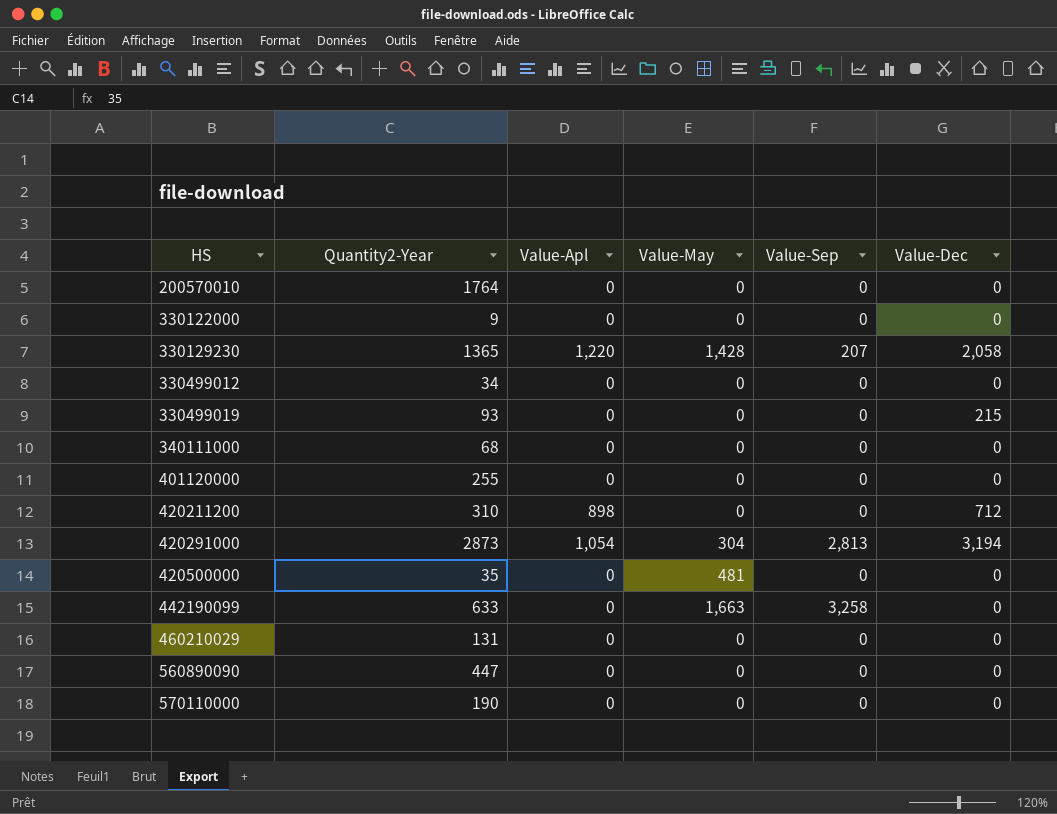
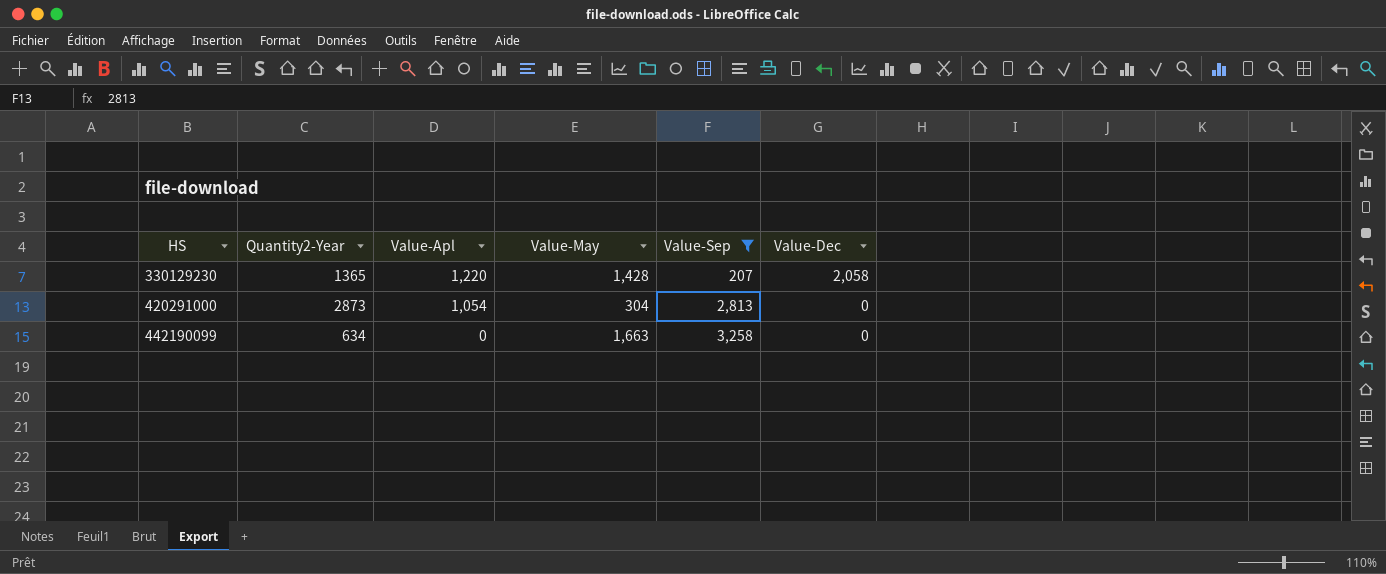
filter: none -> Value-Sep != 0
420291000 | Value-Dec: 3,194 -> 0
442190099 | Quantity2-Year: 633 -> 634

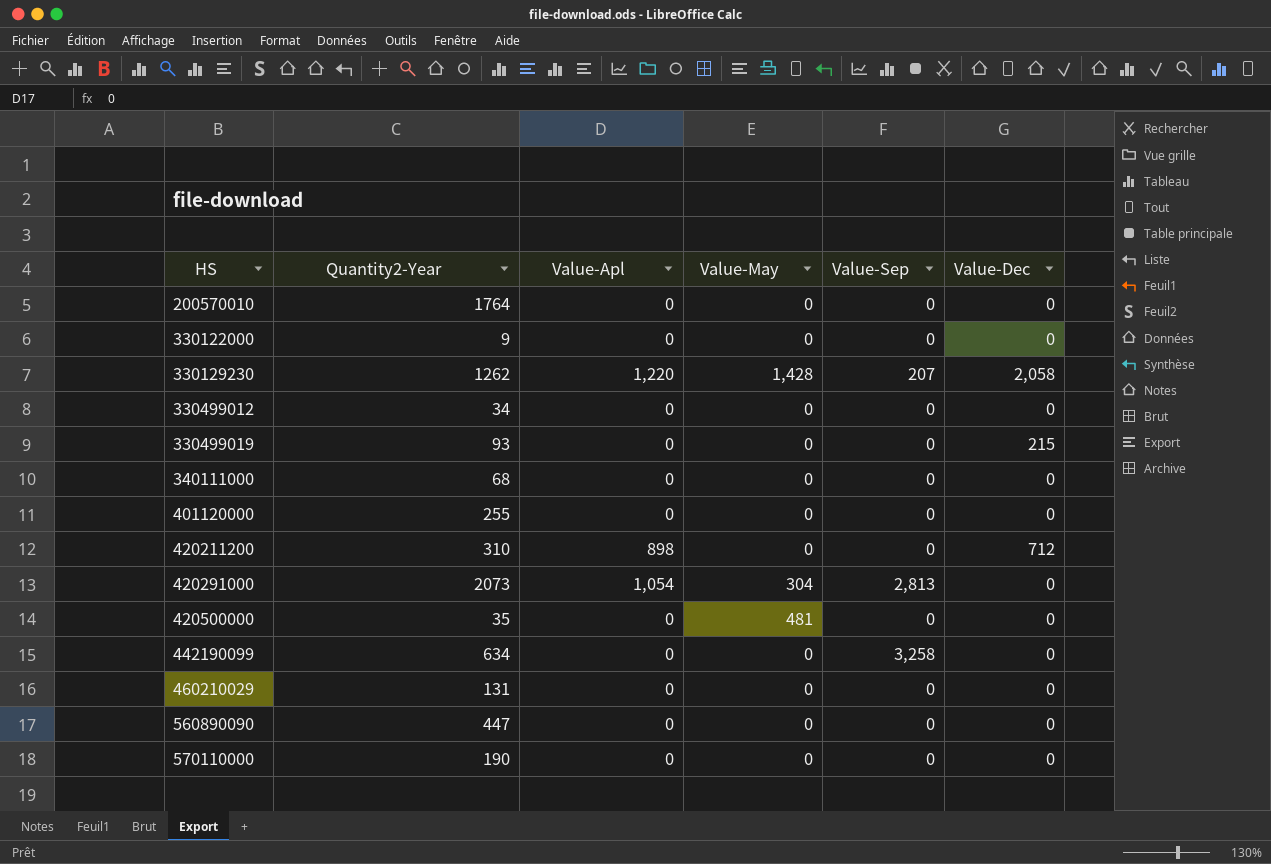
filter: Value-Sep != 0 -> none
330129230 | Quantity2-Year: 1365 -> 1262
420291000 | Quantity2-Year: 2873 -> 2073
442190099 | Value-May: 1,663 -> 0

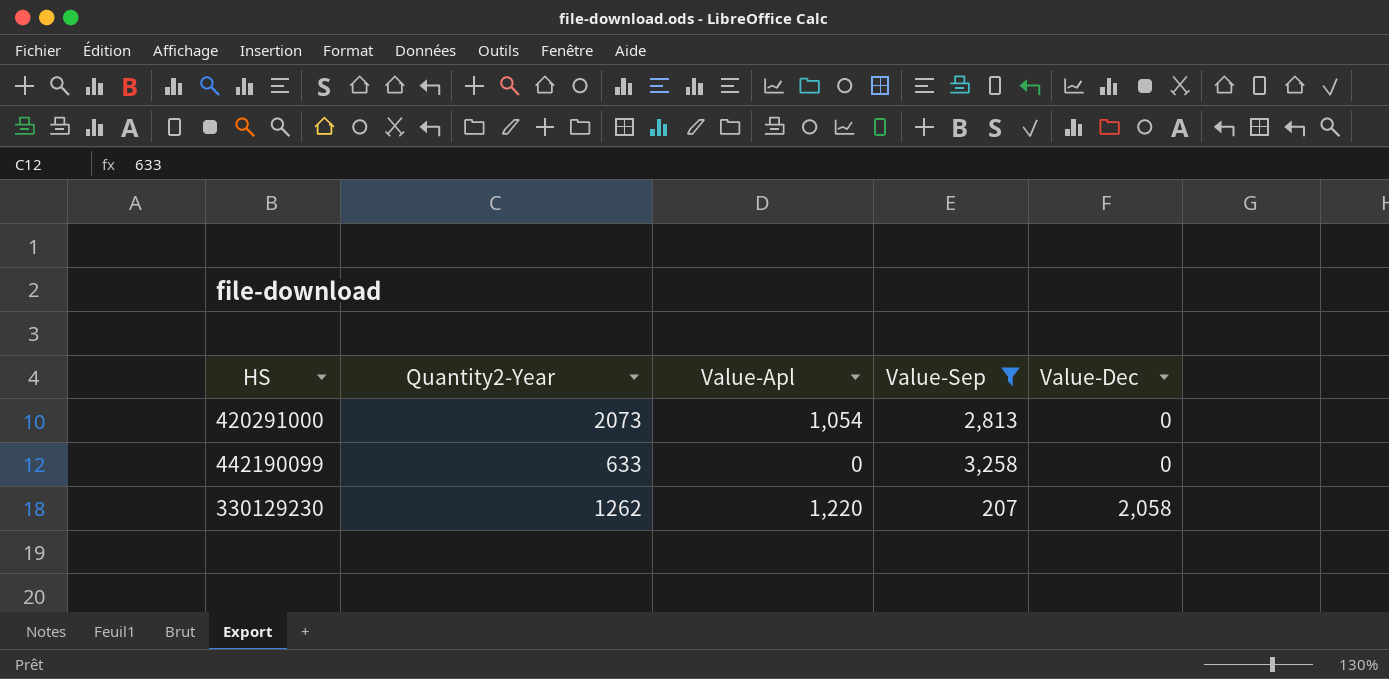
filter: none -> Value-Sep != 0
row order: HS ascending -> Value-Dec ascending
column Value-May | position: 4 -> none
442190099 | Quantity2-Year: 634 -> 633

